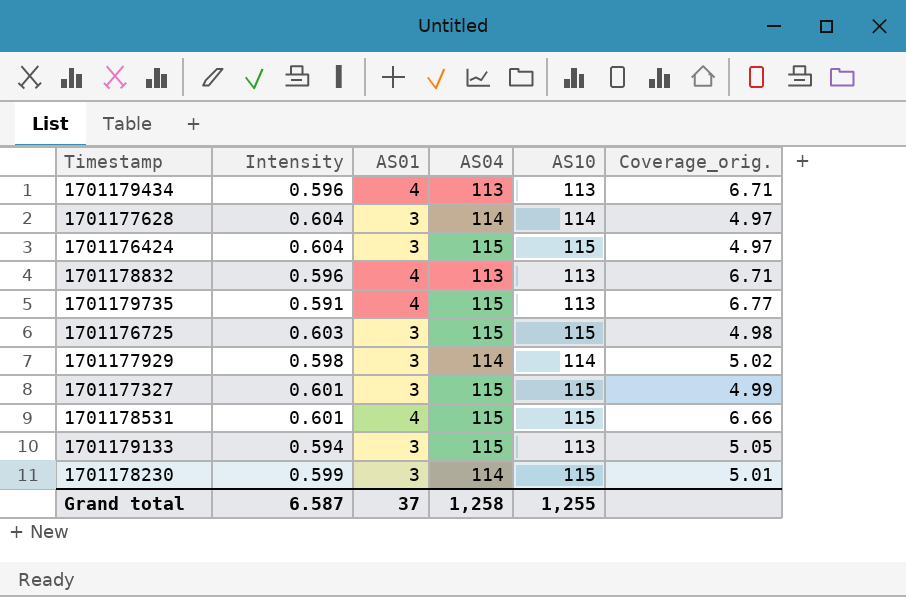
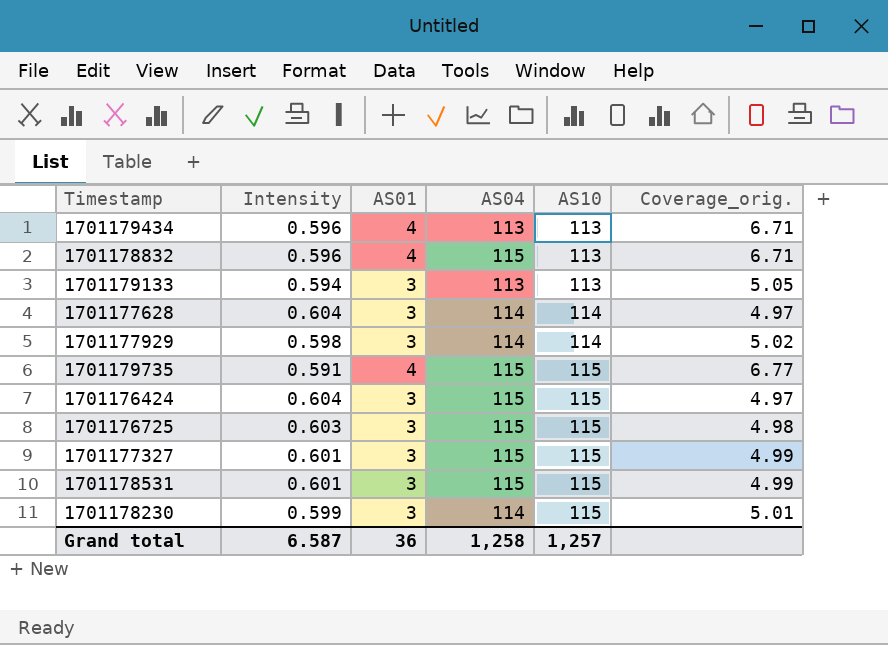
row order: none -> AS10 ascending
1701178832 | AS04: 113 -> 115
1701179133 | AS04: 115 -> 113
1701179735 | AS10: 113 -> 115
1701178531 | AS01: 4 -> 3
1701178531 | Coverage_orig.: 6.66 -> 4.99
Grand total | AS01: 37 -> 36
Grand total | AS10: 1,255 -> 1,257

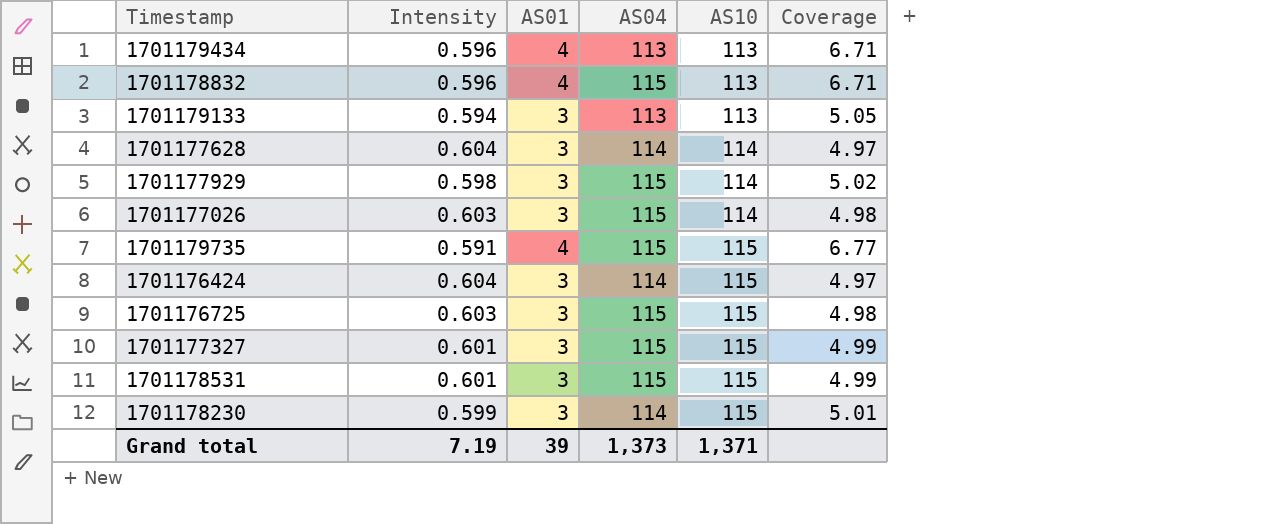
column name: Coverage_orig. -> Coverage
1701177929 | AS04: 114 -> 115
row 1701177026: none -> 0.603 | 3 | 115 | 114 | 4.98
1701176424 | AS04: 115 -> 114
Grand total | Intensity: 6.587 -> 7.19
Grand total | AS01: 36 -> 39
Grand total | AS04: 1,258 -> 1,373
Grand total | AS10: 1,257 -> 1,371

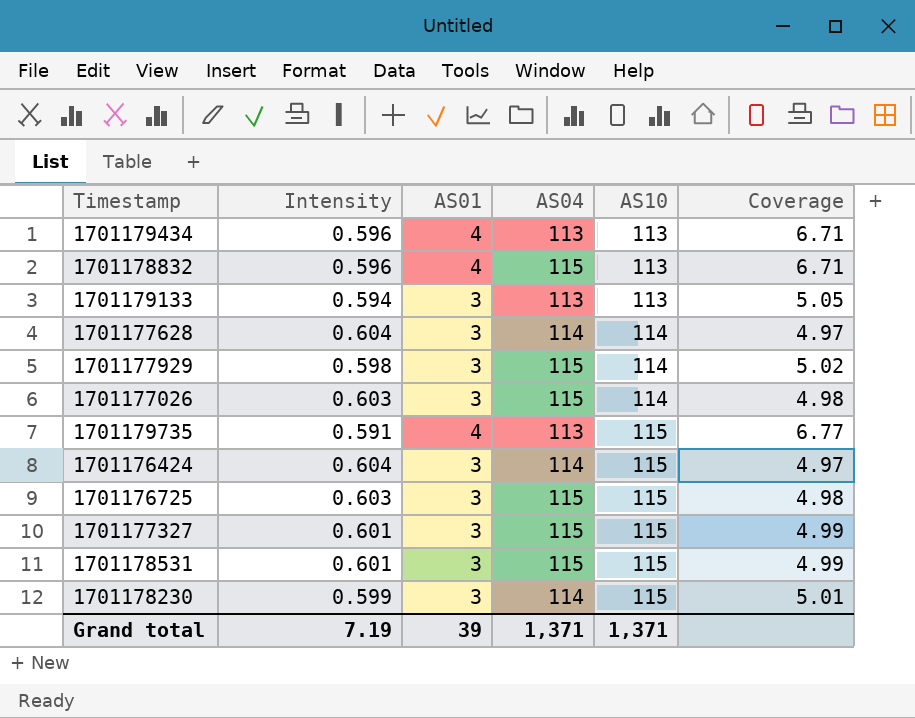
1701179735 | AS04: 115 -> 113
Grand total | AS04: 1,373 -> 1,371

